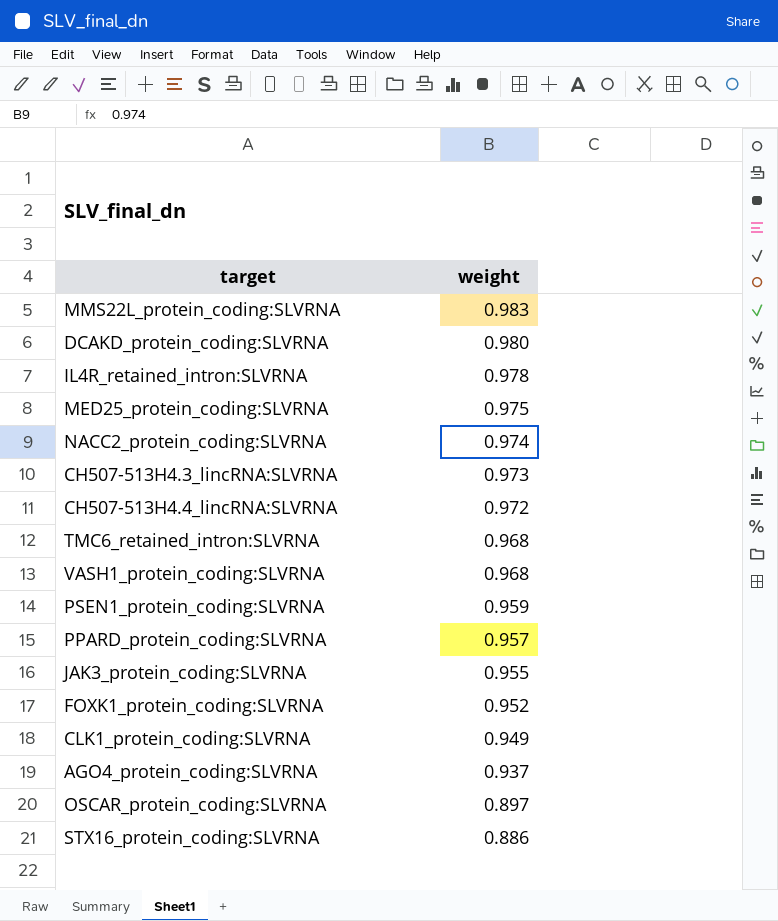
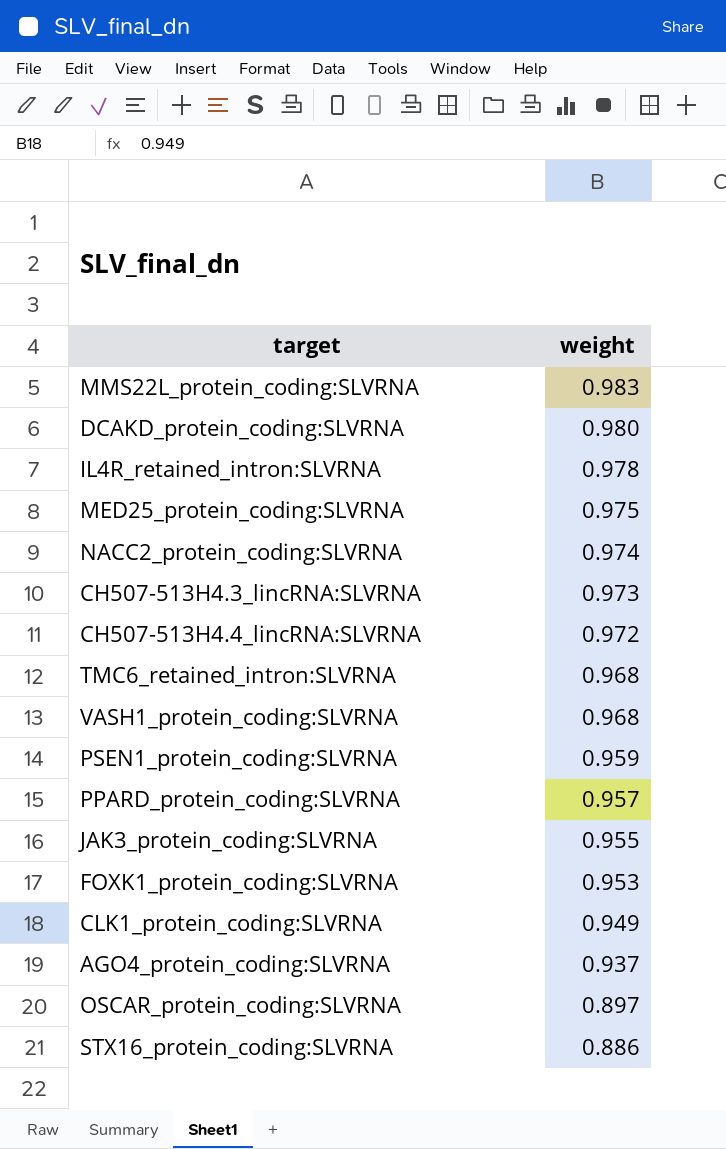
FOXK1_protein_coding:SLVRNA | weight: 0.952 -> 0.953

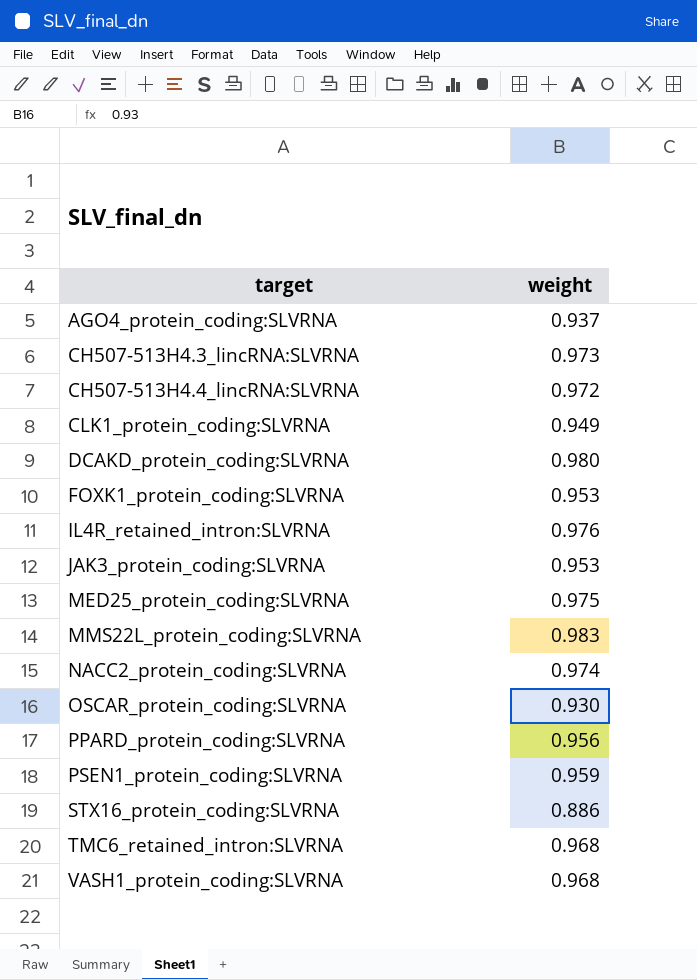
row order: weight descending -> target ascending
IL4R_retained_intron:SLVRNA | weight: 0.978 -> 0.976
JAK3_protein_coding:SLVRNA | weight: 0.955 -> 0.953
OSCAR_protein_coding:SLVRNA | weight: 0.897 -> 0.930
PPARD_protein_coding:SLVRNA | weight: 0.957 -> 0.956

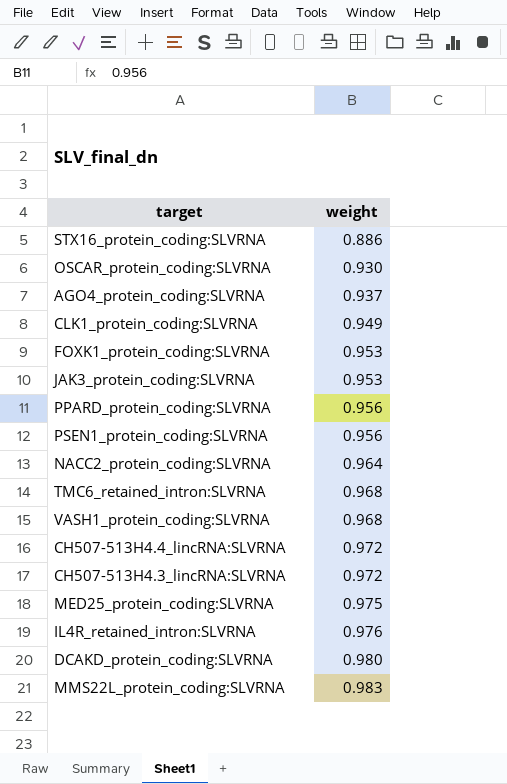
row order: target ascending -> weight ascending
PSEN1_protein_coding:SLVRNA | weight: 0.959 -> 0.956
NACC2_protein_coding:SLVRNA | weight: 0.974 -> 0.964
CH507-513H4.3_lincRNA:SLVRNA | weight: 0.973 -> 0.972

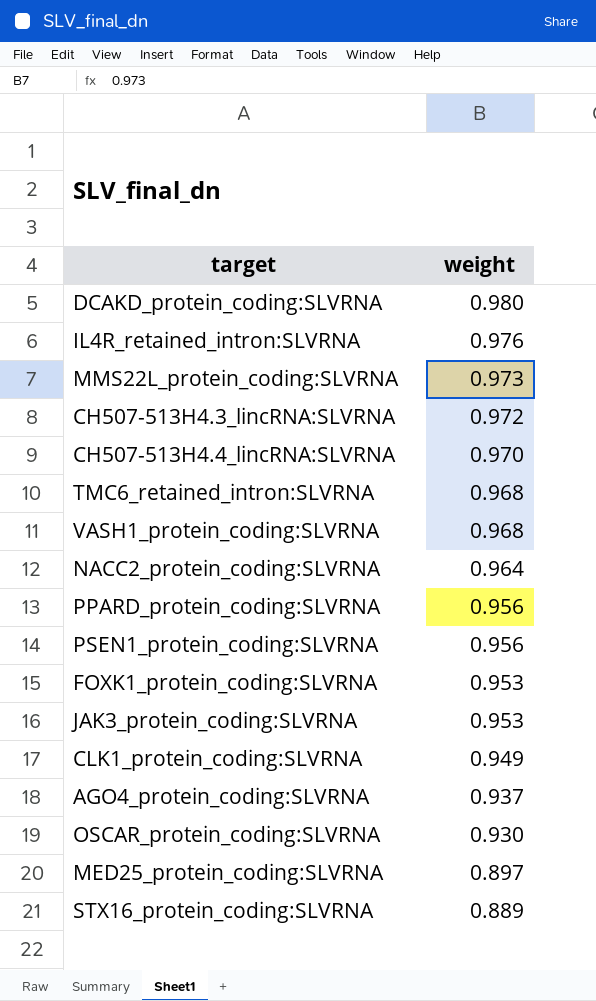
row order: weight ascending -> weight descending
MMS22L_protein_coding:SLVRNA | weight: 0.983 -> 0.973
CH507-513H4.4_lincRNA:SLVRNA | weight: 0.972 -> 0.970
MED25_protein_coding:SLVRNA | weight: 0.975 -> 0.897
STX16_protein_coding:SLVRNA | weight: 0.886 -> 0.889

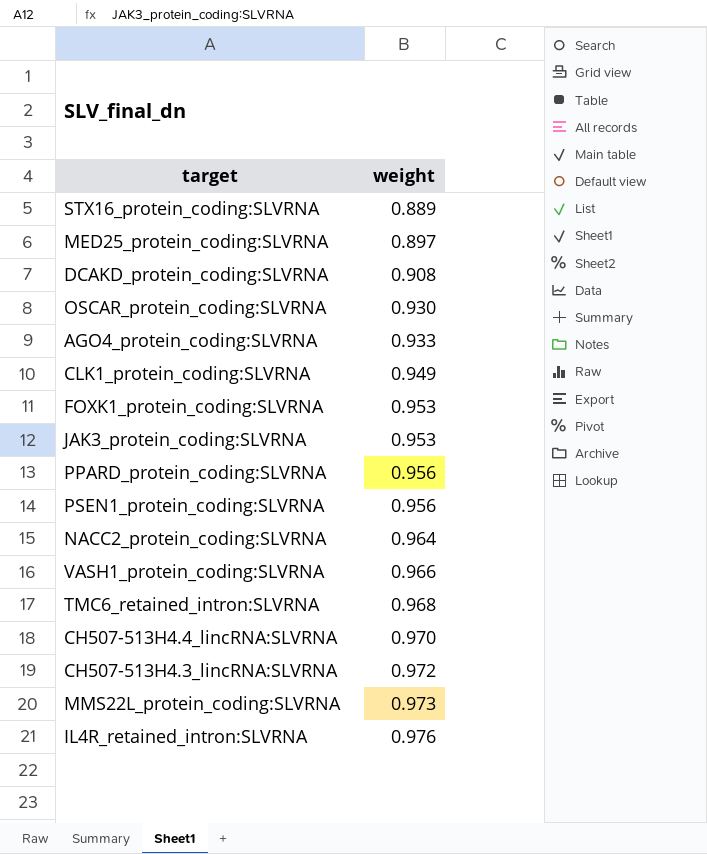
row order: weight descending -> weight ascending
DCAKD_protein_coding:SLVRNA | weight: 0.980 -> 0.908
AGO4_protein_coding:SLVRNA | weight: 0.937 -> 0.933
VASH1_protein_coding:SLVRNA | weight: 0.968 -> 0.966

